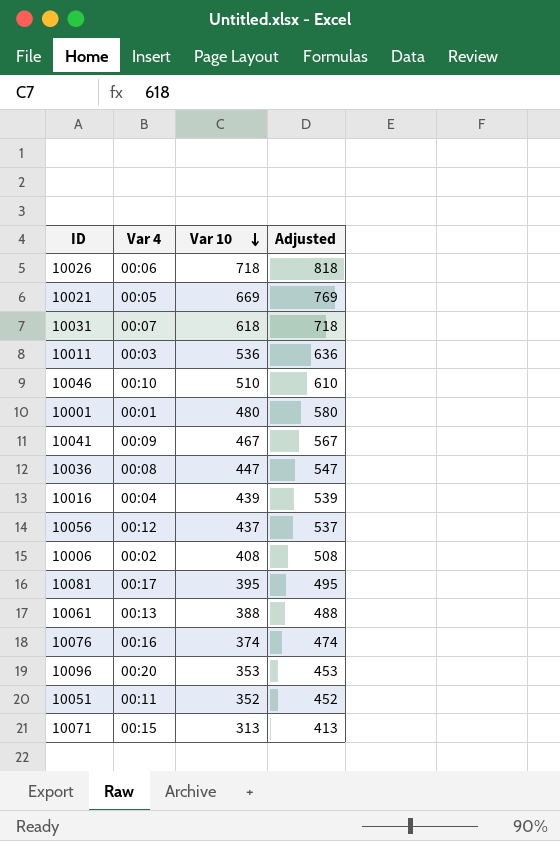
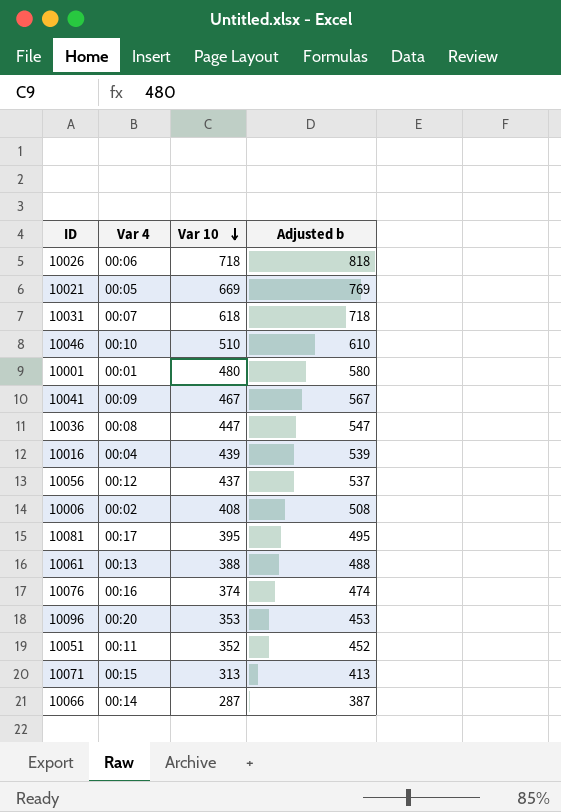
column name: Adjusted -> Adjusted b
row 10011: 00:03 | 536 | 636 -> none
row 10066: none -> 00:14 | 287 | 387

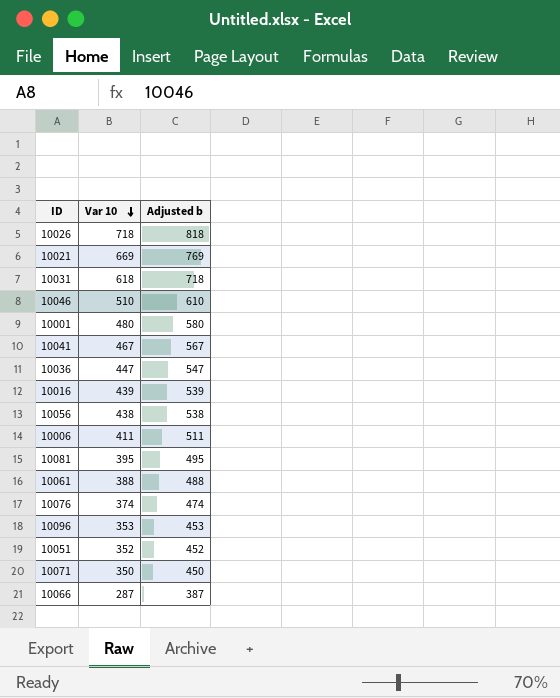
column Var 4 | position: 2 -> none
10056 | Var 10: 437 -> 438
10056 | Adjusted b: 537 -> 538
10006 | Var 10: 408 -> 411
10006 | Adjusted b: 508 -> 511
10071 | Var 10: 313 -> 350
10071 | Adjusted b: 413 -> 450

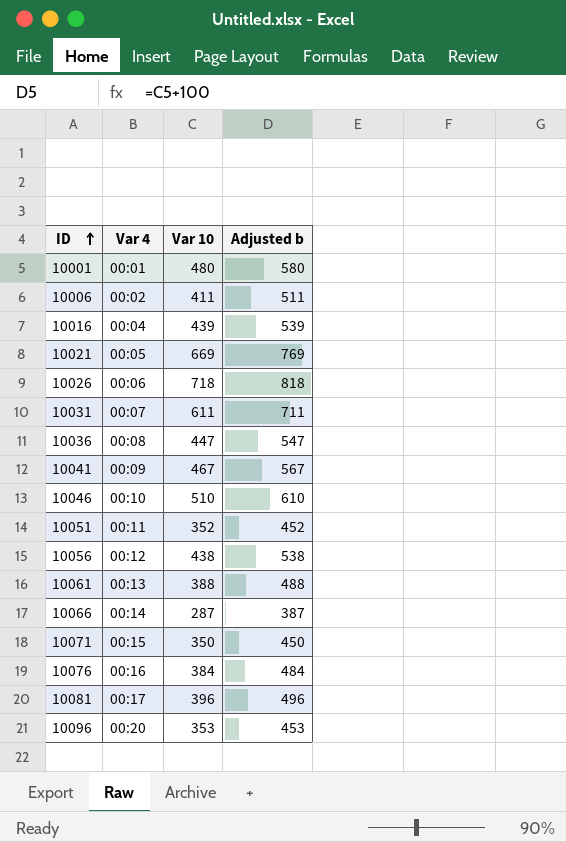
row order: Var 10 descending -> ID ascending
column Var 4 | position: none -> 2
10031 | Var 10: 618 -> 611
10031 | Adjusted b: 718 -> 711
10076 | Var 10: 374 -> 384
10076 | Adjusted b: 474 -> 484
10081 | Var 10: 395 -> 396
10081 | Adjusted b: 495 -> 496

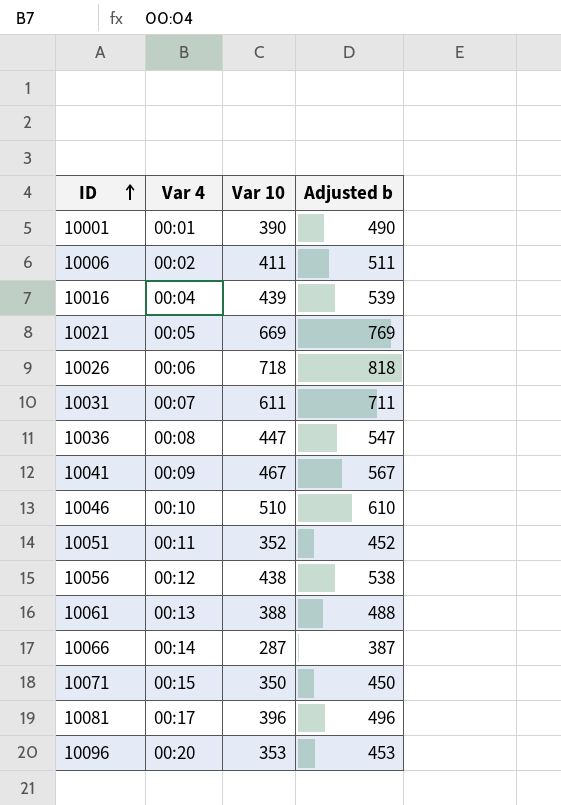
row 10076: 00:16 | 384 | 484 -> none
10001 | Var 10: 480 -> 390
10001 | Adjusted b: 580 -> 490

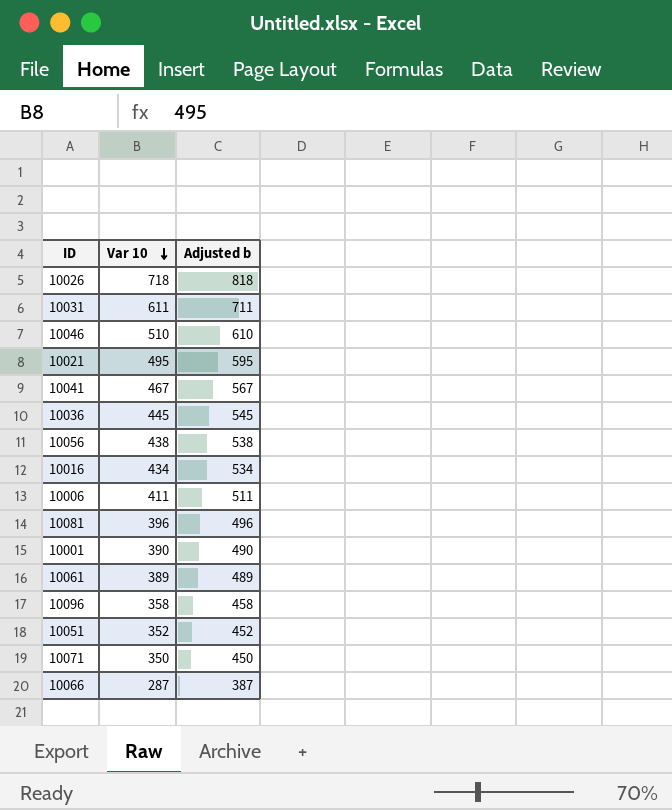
row order: ID ascending -> Var 10 descending
column Var 4 | position: 2 -> none
10021 | Var 10: 669 -> 495
10021 | Adjusted b: 769 -> 595
10036 | Var 10: 447 -> 445
10036 | Adjusted b: 547 -> 545
10016 | Var 10: 439 -> 434
10016 | Adjusted b: 539 -> 534
10061 | Var 10: 388 -> 389
10061 | Adjusted b: 488 -> 489
10096 | Var 10: 353 -> 358
10096 | Adjusted b: 453 -> 458

